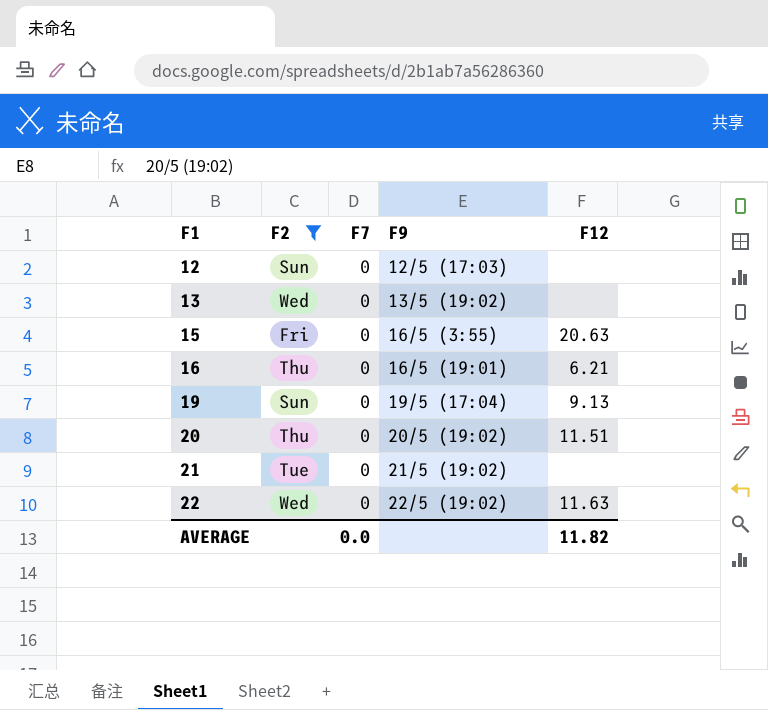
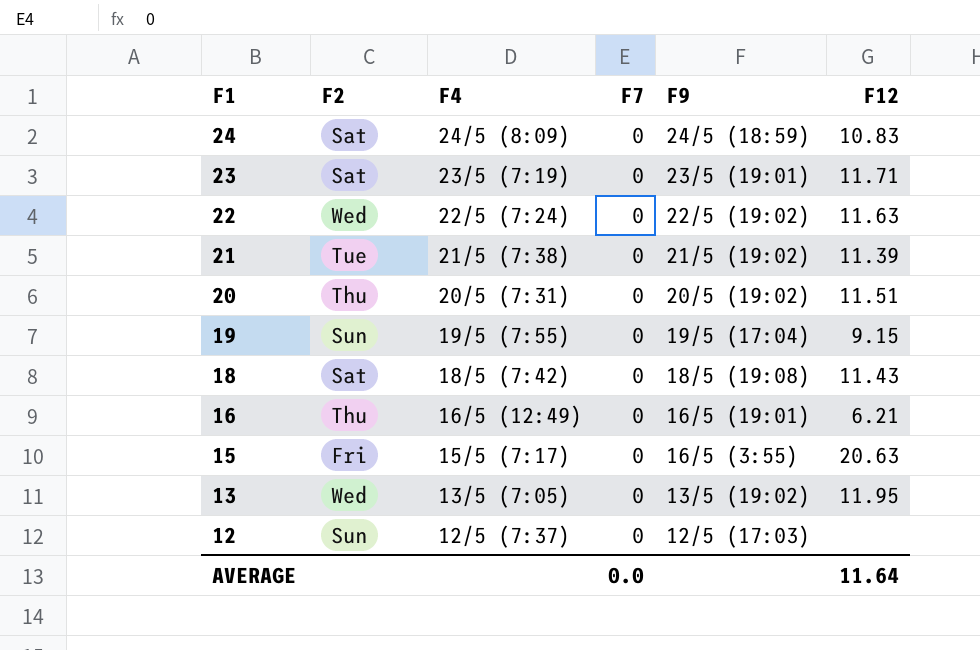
filter: F2 != Sat -> none
row order: F1 ascending -> F1 descending
column F4 | position: none -> 3
21 | F12: none -> 11.39
19 | F12: 9.13 -> 9.15
13 | F12: none -> 11.95
AVERAGE | F12: 11.82 -> 11.64

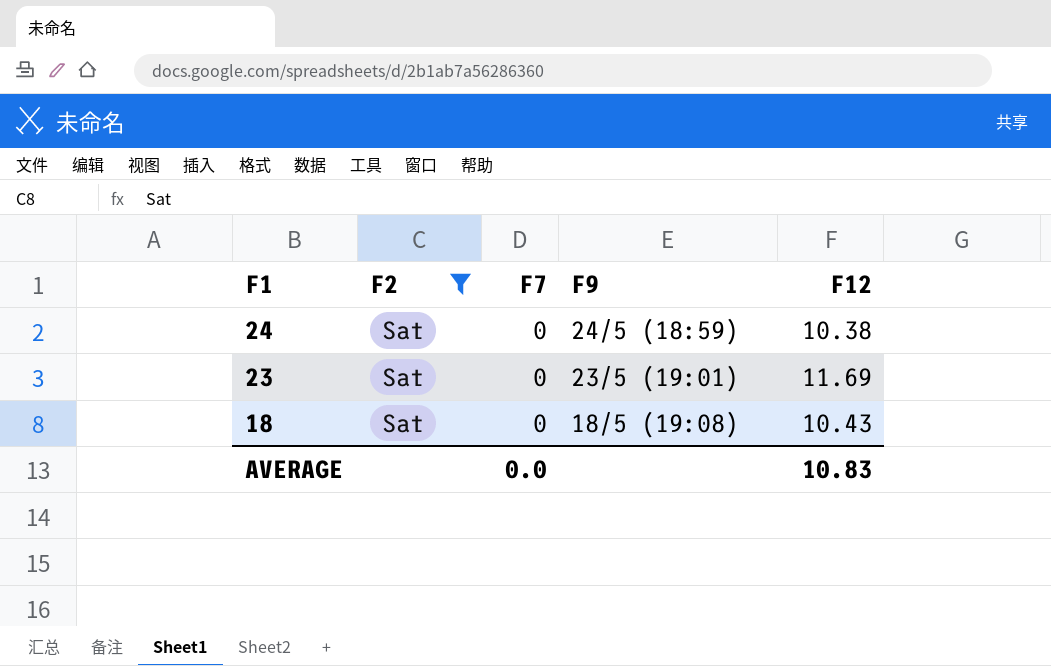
filter: none -> F2 = Sat
column F4 | position: 3 -> none
24 | F12: 10.83 -> 10.38
23 | F12: 11.71 -> 11.69
18 | F12: 11.43 -> 10.43
AVERAGE | F12: 11.64 -> 10.83

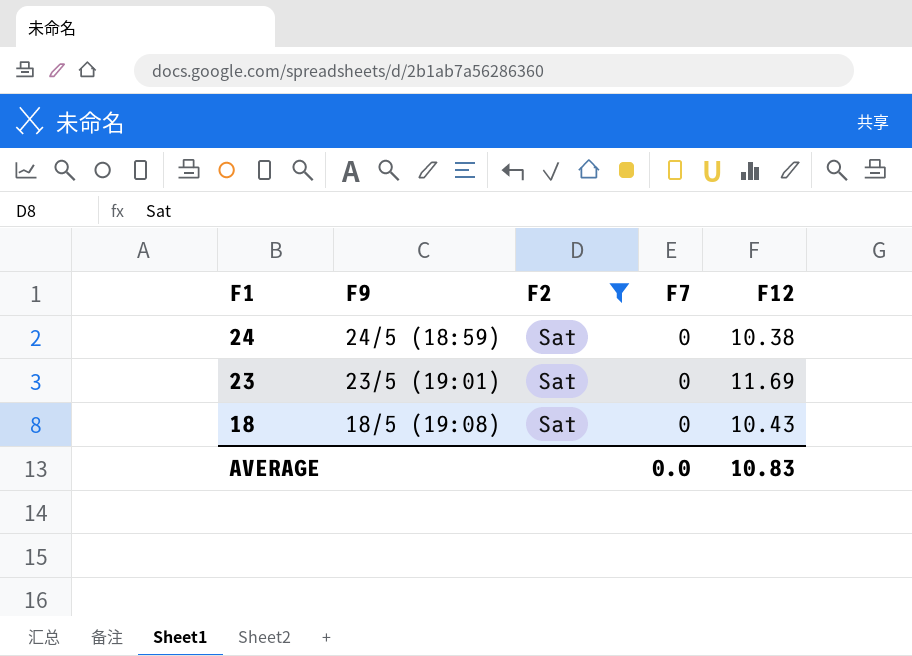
column F9 | position: 4 -> 2

